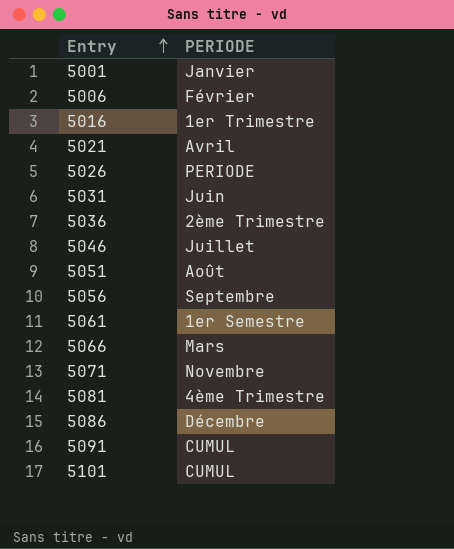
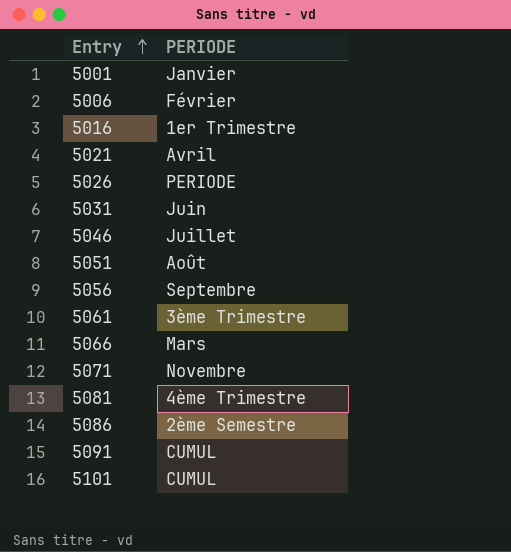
row 5036: 2ème Trimestre -> none
5061 | PERIODE: 1er Semestre -> 3ème Trimestre
5086 | PERIODE: Décembre -> 2ème Semestre

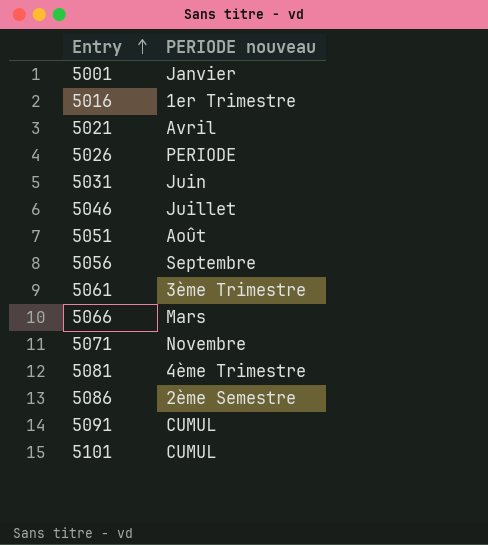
column name: PERIODE -> PERIODE nouveau
row 5006: Février -> none

